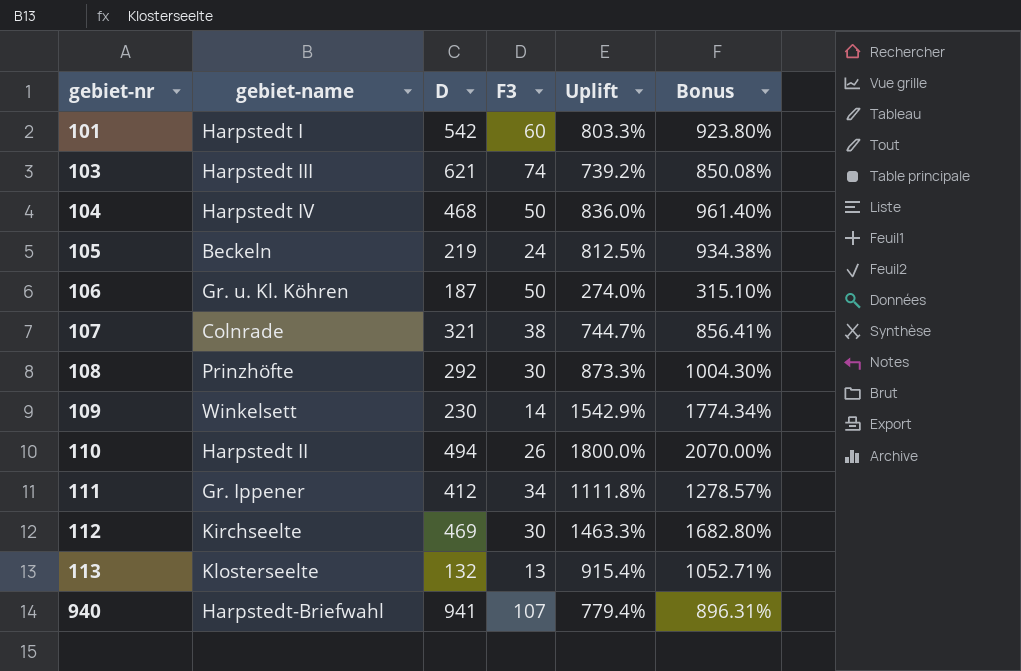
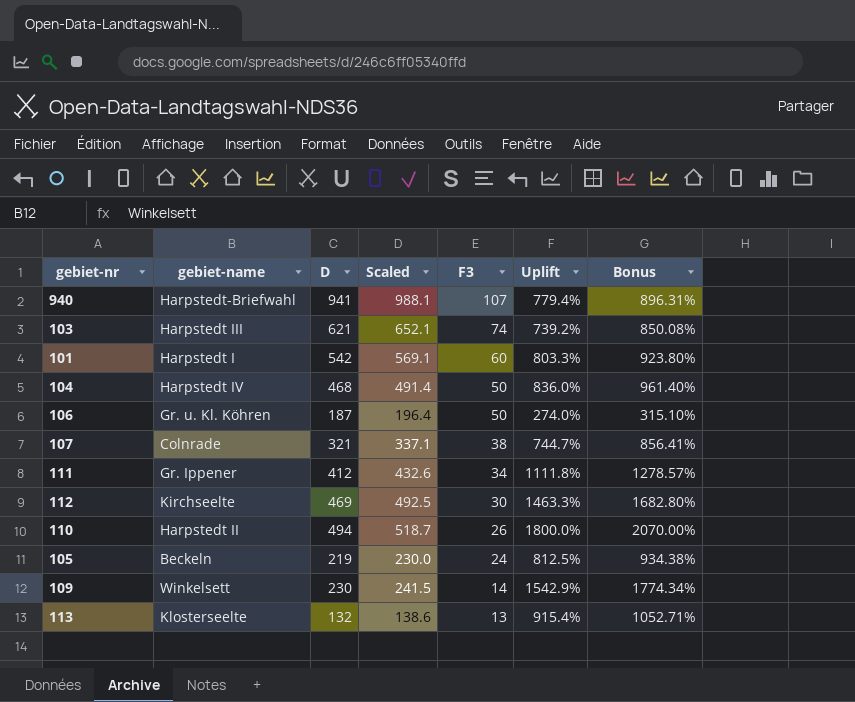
row order: gebiet-nr ascending -> F3 descending
column Scaled | formula: none -> [D] * 1.05
row 108: Prinzhöfte | 292 | 30 | 873.3% | 1004.30% -> none

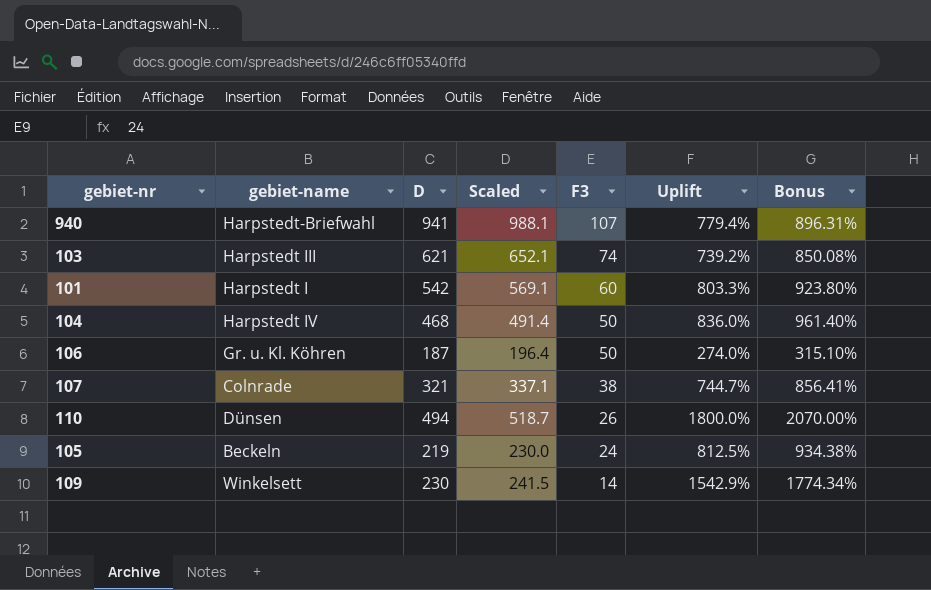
row 111: Gr. Ippener | 412 | 432.6 | 34 | 1111.8% | 1278.57% -> none
row 112: Kirchseelte | 469 | 492.5 | 30 | 1463.3% | 1682.80% -> none
row 113: Klosterseelte | 132 | 138.6 | 13 | 915.4% | 1052.71% -> none
110 | gebiet-name: Harpstedt II -> Dünsen

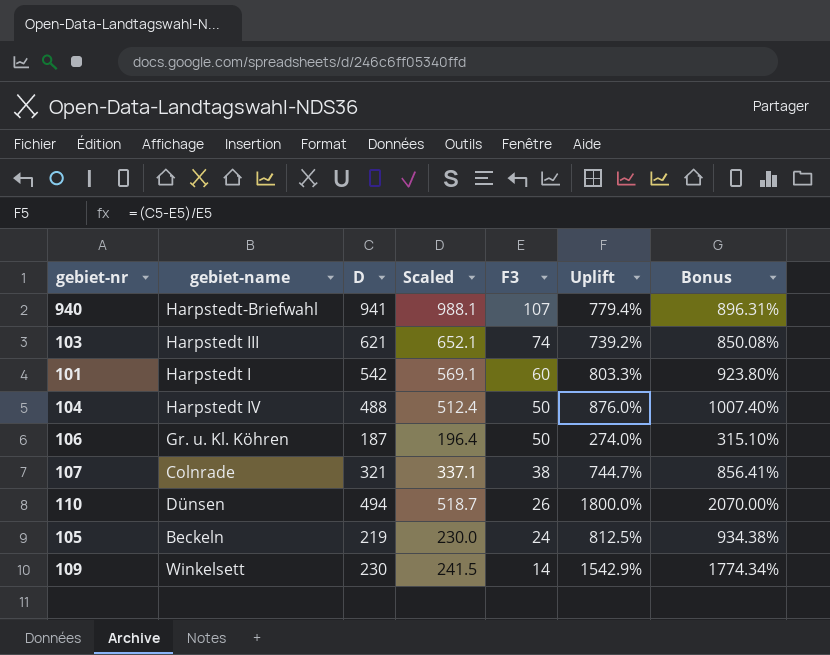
104 | D: 468 -> 488
104 | Scaled: 491.4 -> 512.4
104 | Uplift: 836.0% -> 876.0%
104 | Bonus: 961.40% -> 1007.40%

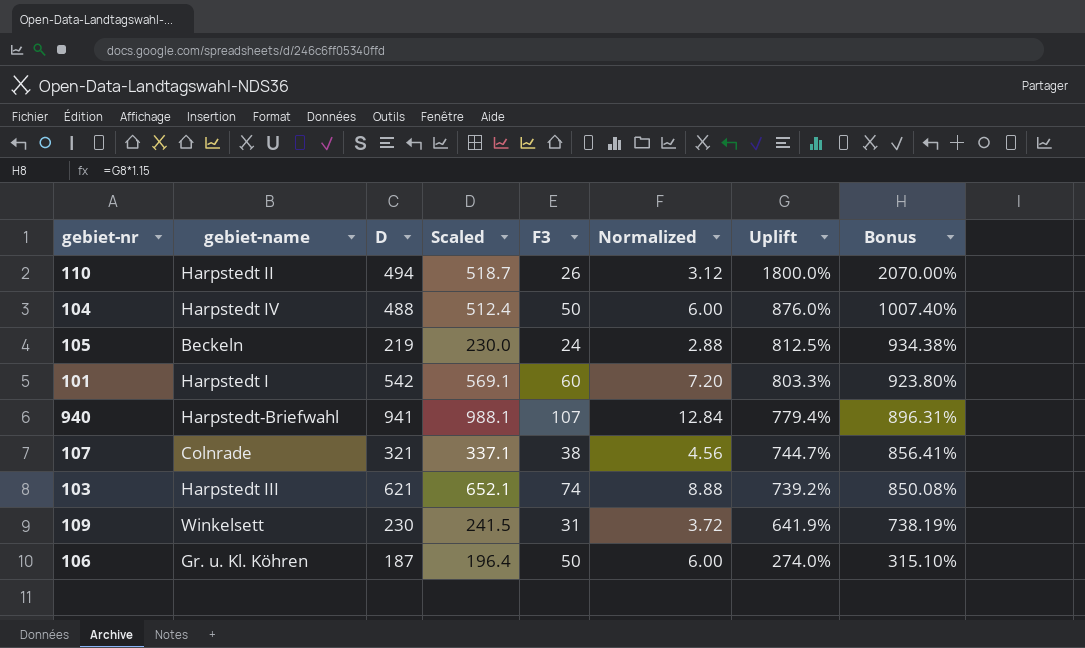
row order: F3 descending -> Uplift descending
column Normalized | formula: none -> [F3] * 0.12
110 | gebiet-name: Dünsen -> Harpstedt II
109 | F3: 14 -> 31
109 | Uplift: 1542.9% -> 641.9%
109 | Bonus: 1774.34% -> 738.19%

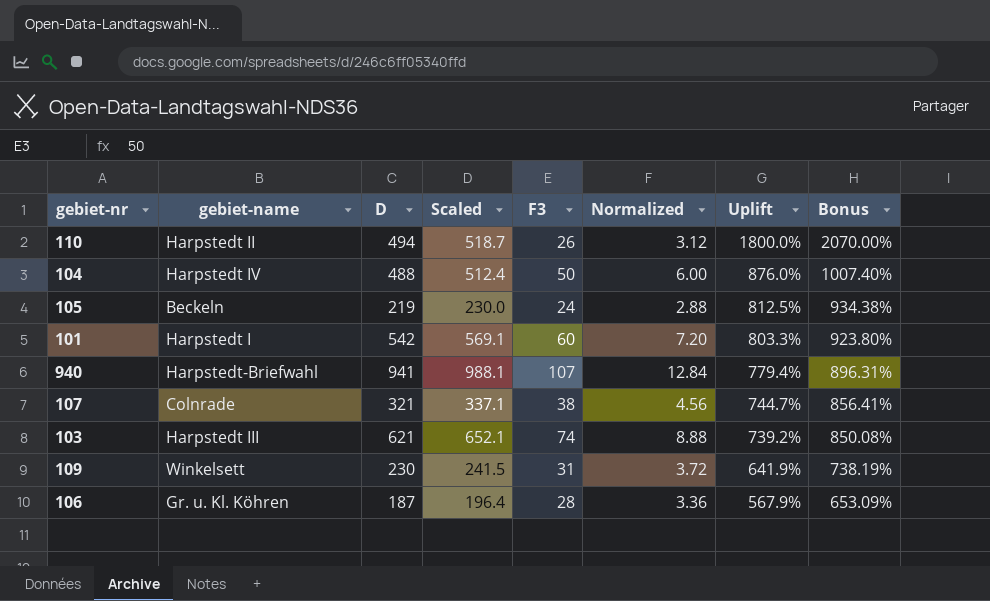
106 | F3: 50 -> 28
106 | Normalized: 6.00 -> 3.36
106 | Uplift: 274.0% -> 567.9%
106 | Bonus: 315.10% -> 653.09%

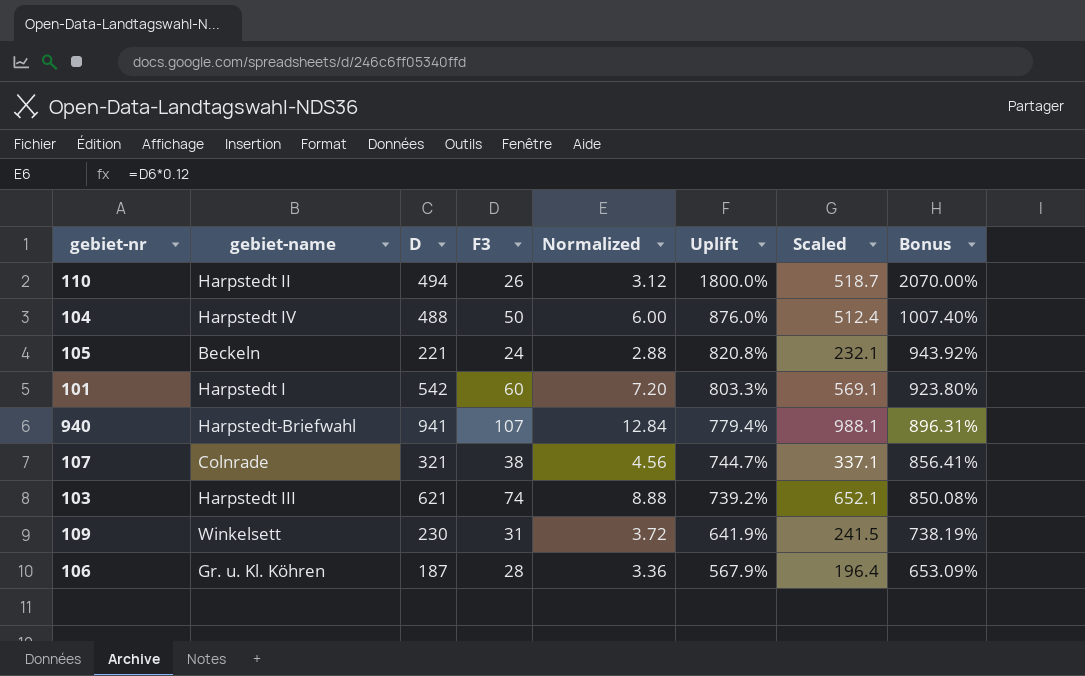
column Scaled | position: 4 -> 7
105 | D: 219 -> 221
105 | Uplift: 812.5% -> 820.8%
105 | Scaled: 230.0 -> 232.1
105 | Bonus: 934.38% -> 943.92%

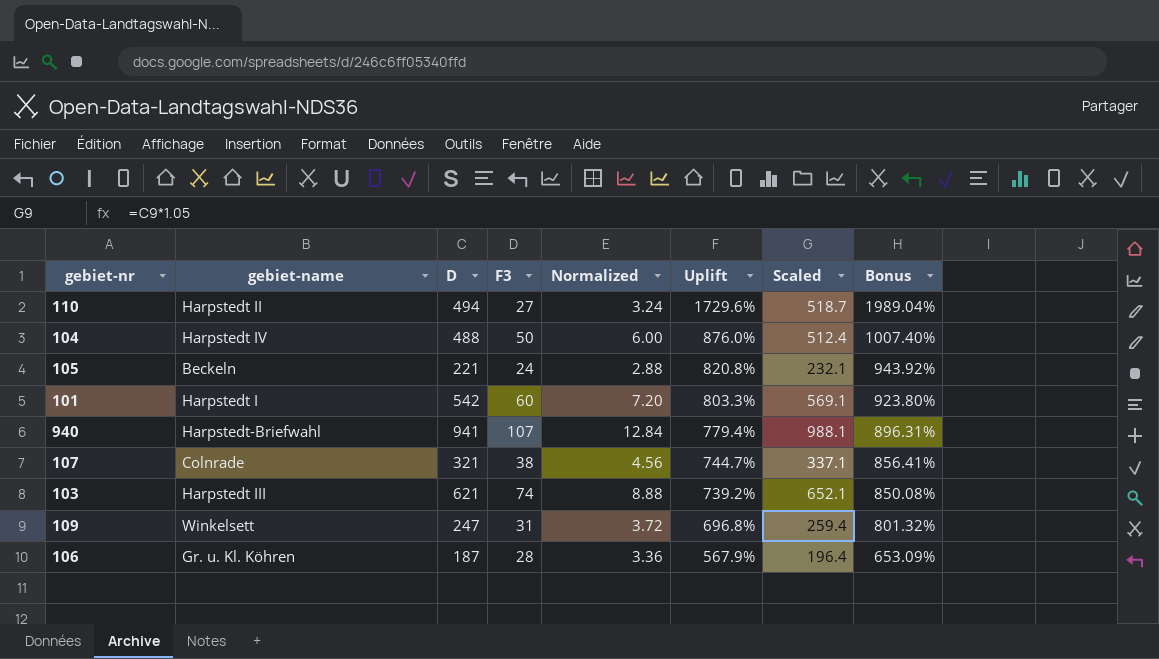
110 | F3: 26 -> 27
110 | Normalized: 3.12 -> 3.24
110 | Uplift: 1800.0% -> 1729.6%
110 | Bonus: 2070.00% -> 1989.04%
109 | D: 230 -> 247
109 | Uplift: 641.9% -> 696.8%
109 | Scaled: 241.5 -> 259.4
109 | Bonus: 738.19% -> 801.32%

